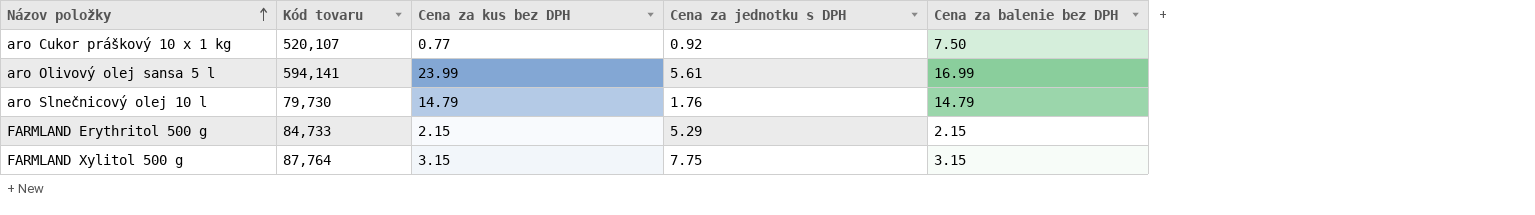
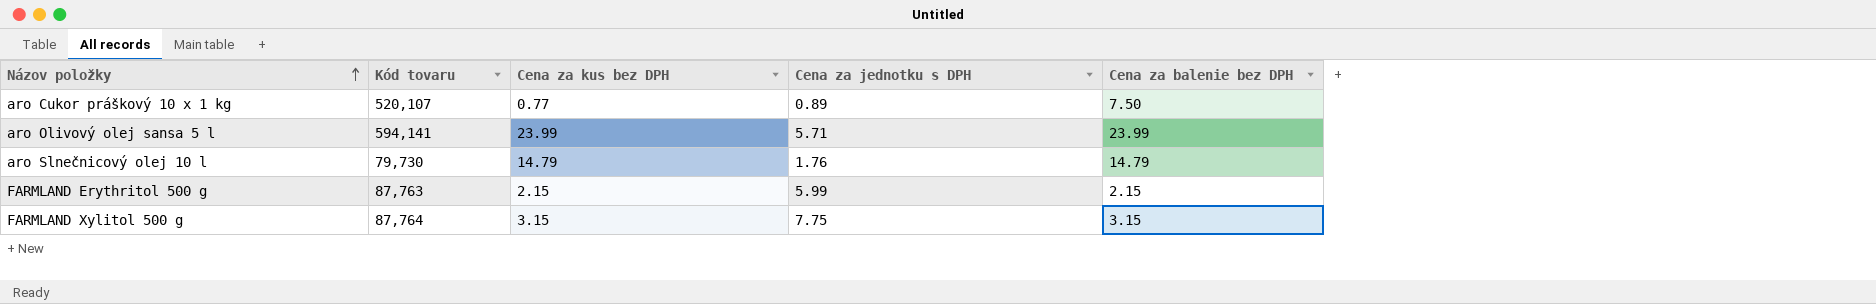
aro Cukor práškový 10 x 1 kg | Cena za jednotku s DPH: 0.92 -> 0.89
aro Olivový olej sansa 5 l | Cena za jednotku s DPH: 5.61 -> 5.71
aro Olivový olej sansa 5 l | Cena za balenie bez DPH: 16.99 -> 23.99
FARMLAND Erythritol 500 g | Kód tovaru: 84,733 -> 87,763
FARMLAND Erythritol 500 g | Cena za jednotku s DPH: 5.29 -> 5.99

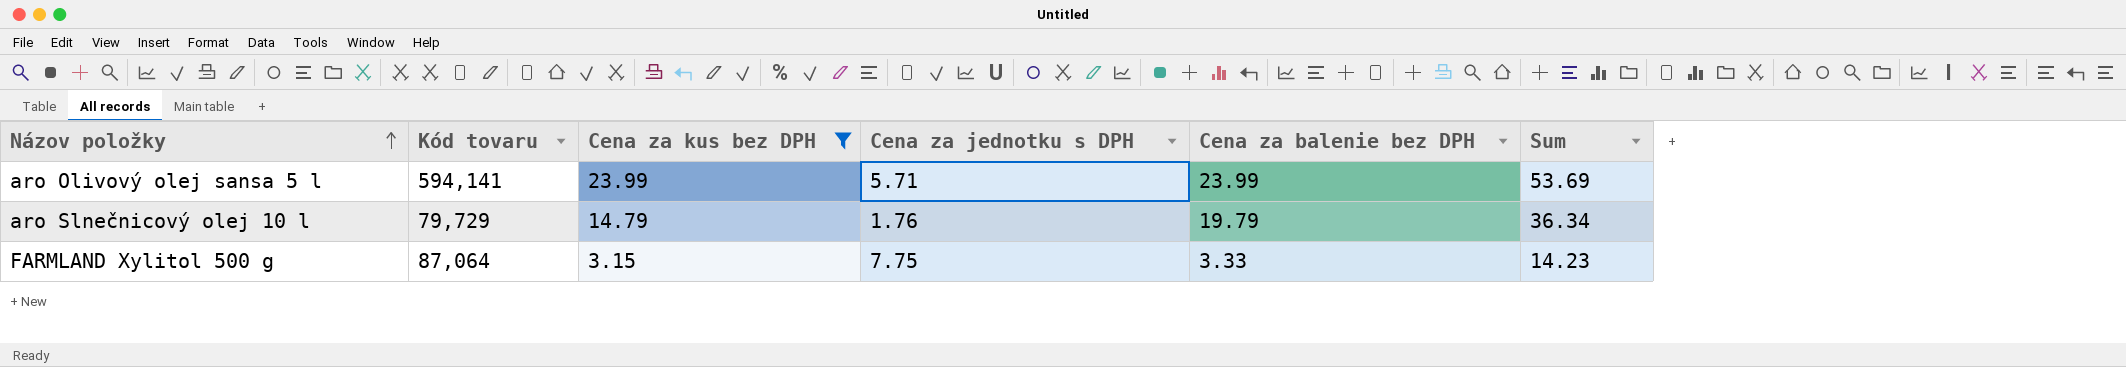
filter: none -> Cena za kus bez DPH >= 3.15
column Sum | formula: none -> [Cena za kus bez DPH] + [Cena za jednotku s DPH] + [Cena za balenie bez DPH]
aro Slnečnicový olej 10 l | Kód tovaru: 79,730 -> 79,729
aro Slnečnicový olej 10 l | Cena za balenie bez DPH: 14.79 -> 19.79
FARMLAND Xylitol 500 g | Kód tovaru: 87,764 -> 87,064
FARMLAND Xylitol 500 g | Cena za balenie bez DPH: 3.15 -> 3.33

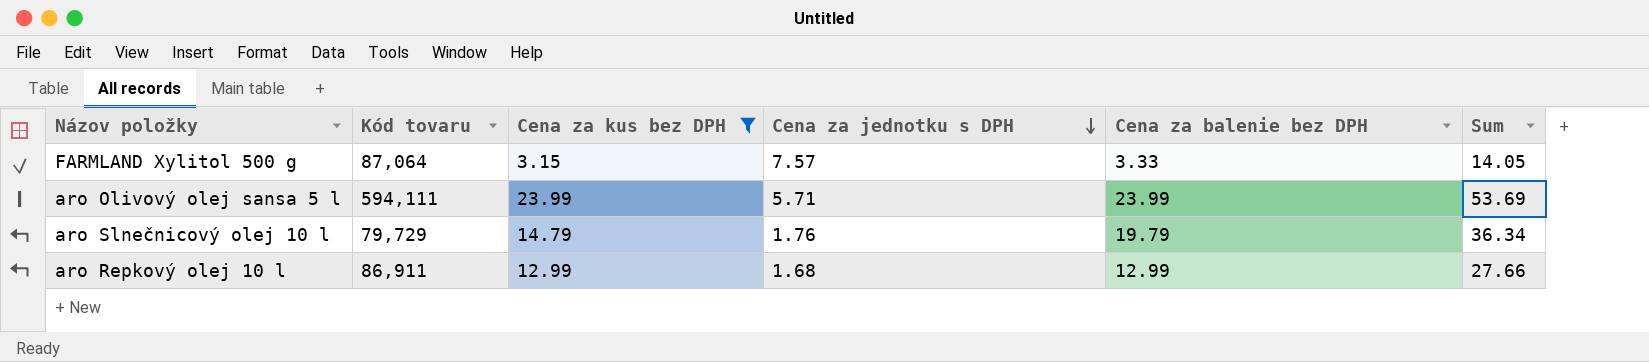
row order: Názov položky ascending -> Cena za jednotku s DPH descending
FARMLAND Xylitol 500 g | Cena za jednotku s DPH: 7.75 -> 7.57
FARMLAND Xylitol 500 g | Sum: 14.23 -> 14.05
aro Olivový olej sansa 5 l | Kód tovaru: 594,141 -> 594,111
row aro Repkový olej 10 l: none -> 86,911 | 12.99 | 1.68 | 12.99 | 27.66

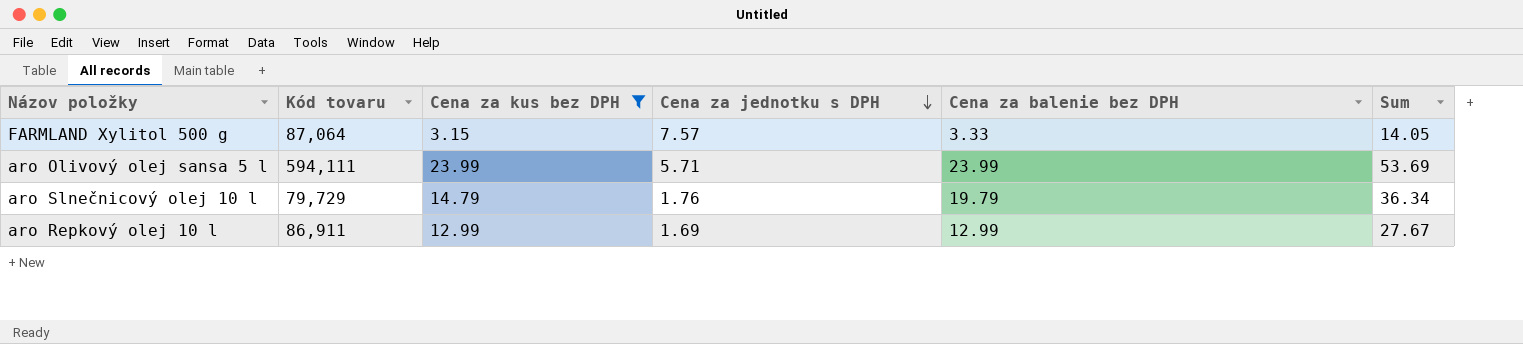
aro Repkový olej 10 l | Cena za jednotku s DPH: 1.68 -> 1.69
aro Repkový olej 10 l | Sum: 27.66 -> 27.67

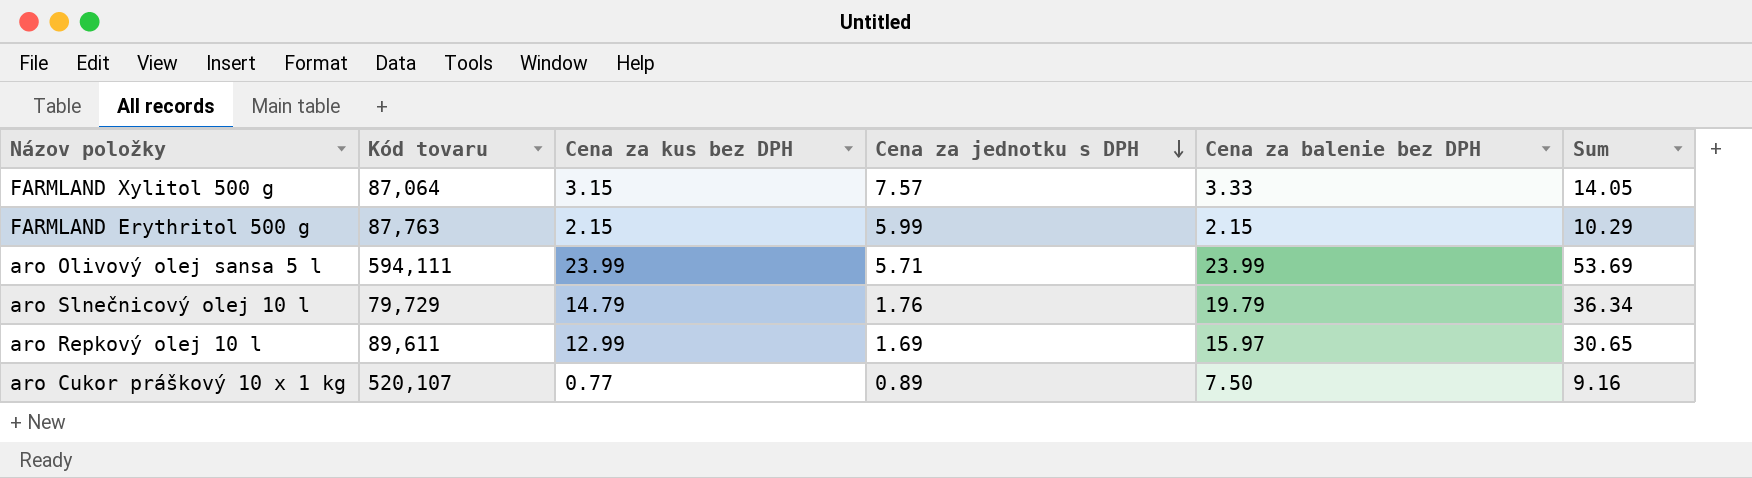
filter: Cena za kus bez DPH >= 3.15 -> none
aro Repkový olej 10 l | Kód tovaru: 86,911 -> 89,611
aro Repkový olej 10 l | Cena za balenie bez DPH: 12.99 -> 15.97
aro Repkový olej 10 l | Sum: 27.67 -> 30.65

